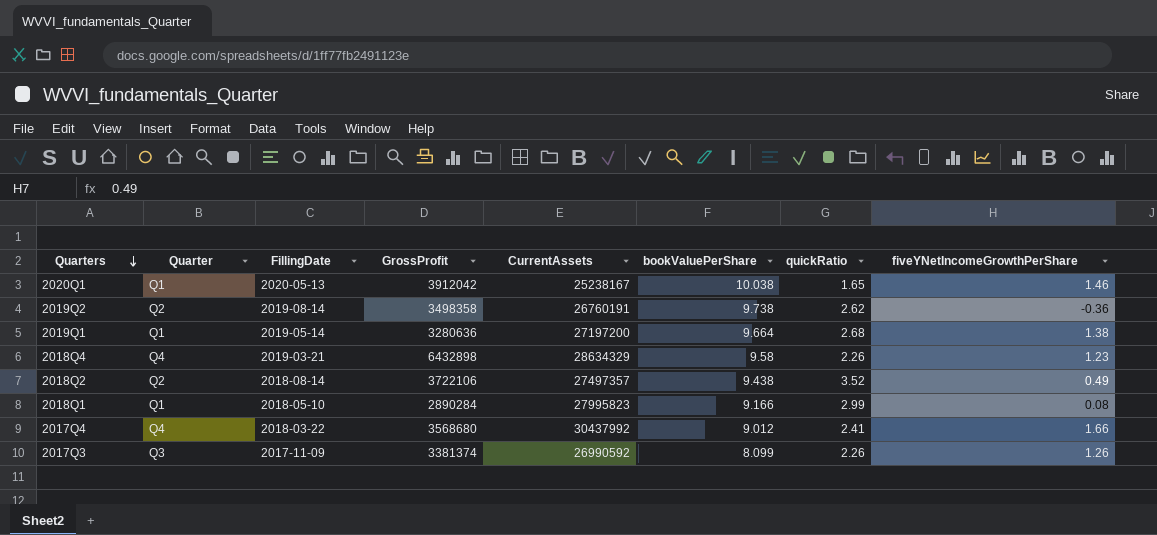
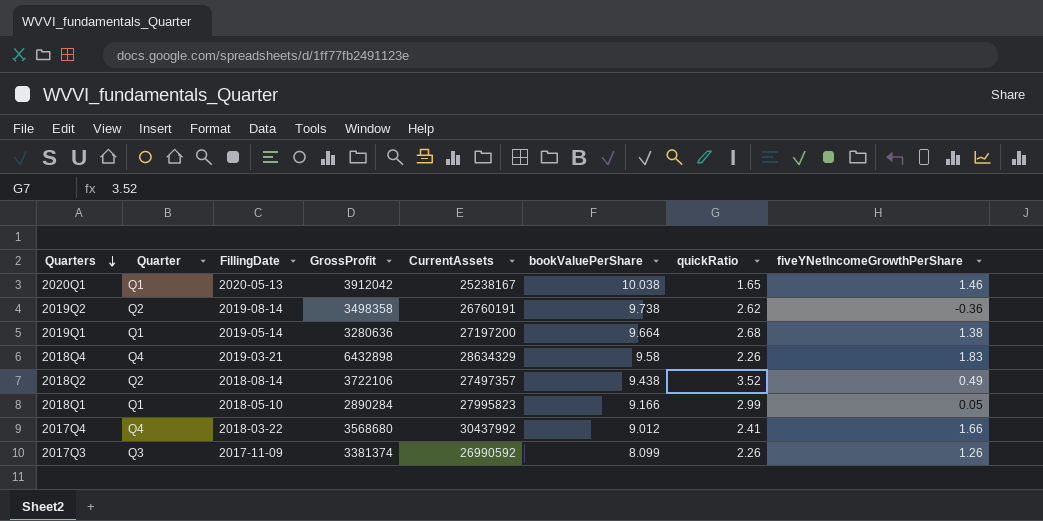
2018Q4 | fiveYNetIncomeGrowthPerShare: 1.23 -> 1.83
2018Q1 | fiveYNetIncomeGrowthPerShare: 0.08 -> 0.05

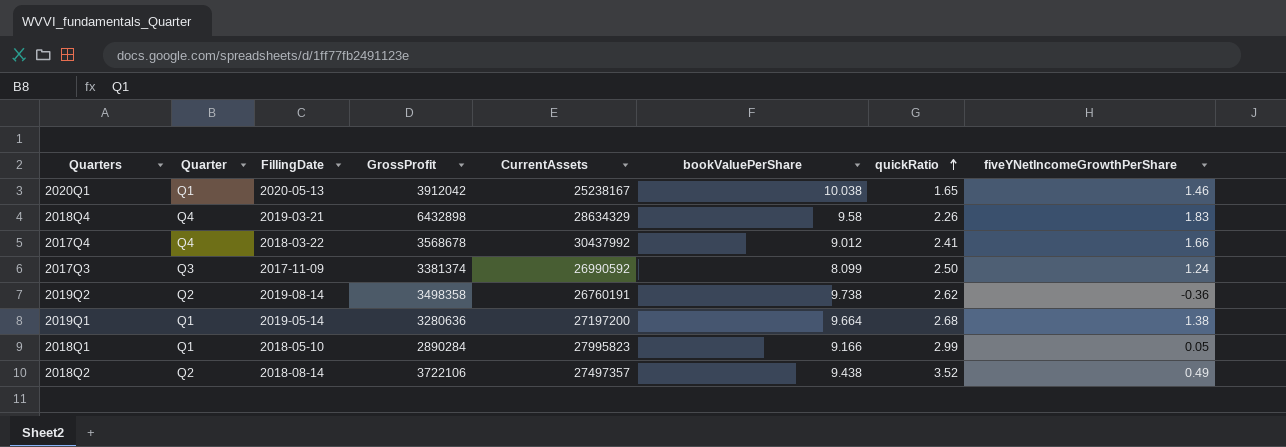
row order: Quarters descending -> quickRatio ascending
2017Q4 | GrossProfit: 3568680 -> 3568678
2017Q3 | quickRatio: 2.26 -> 2.50
2017Q3 | fiveYNetIncomeGrowthPerShare: 1.26 -> 1.24

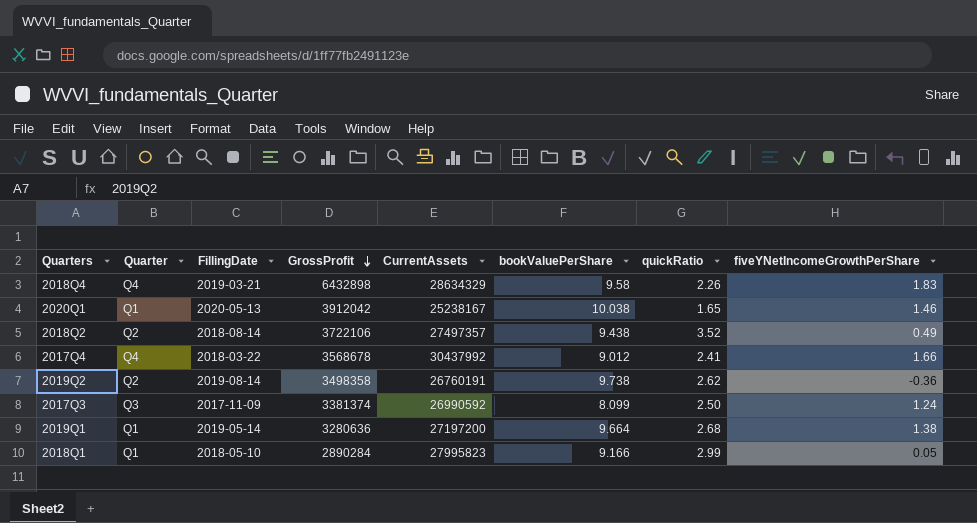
row order: quickRatio ascending -> GrossProfit descending

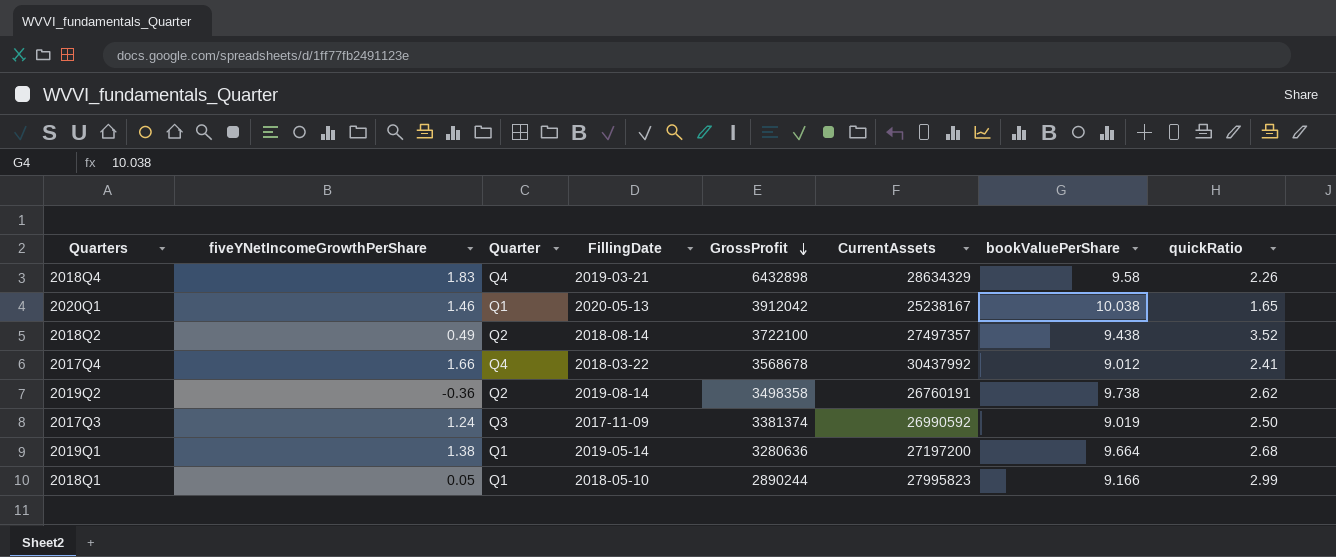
column fiveYNetIncomeGrowthPerShare | position: 8 -> 2
2018Q2 | GrossProfit: 3722106 -> 3722100
2017Q3 | bookValuePerShare: 8.099 -> 9.019
2018Q1 | GrossProfit: 2890284 -> 2890244

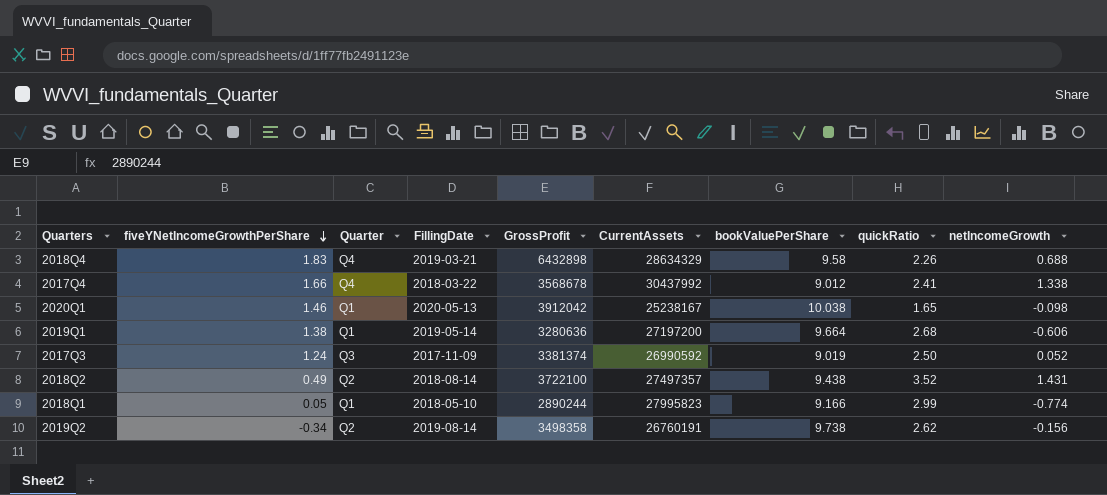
row order: GrossProfit descending -> fiveYNetIncomeGrowthPerShare descending
column netIncomeGrowth | position: none -> 9
2019Q2 | fiveYNetIncomeGrowthPerShare: -0.36 -> -0.34

